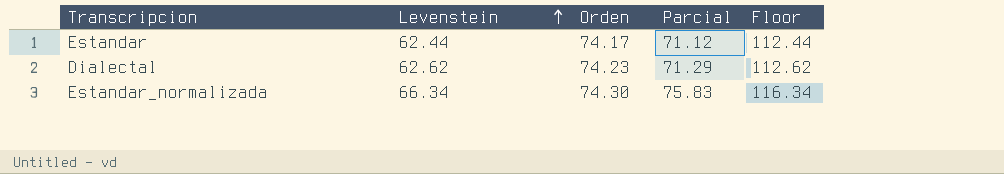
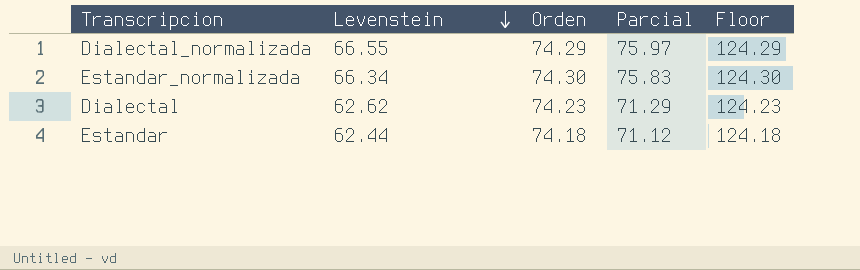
row order: Levenstein ascending -> Levenstein descending
column Floor | formula: [Levenstein] + 50 -> [Orden] + 50
row Dialectal_normalizada: none -> 66.55 | 74.29 | 75.97 | 124.29
Estandar | Orden: 74.17 -> 74.18

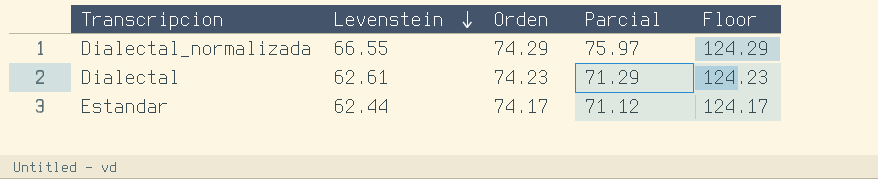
row Estandar_normalizada: 66.34 | 74.30 | 75.83 | 124.30 -> none
Dialectal | Levenstein: 62.62 -> 62.61
Estandar | Orden: 74.18 -> 74.17
Estandar | Floor: 124.18 -> 124.17

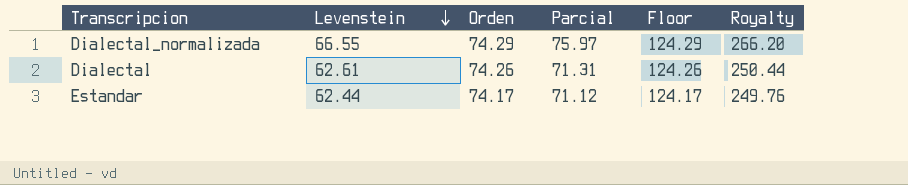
column Royalty | formula: none -> [Levenstein] * 4
Dialectal | Orden: 74.23 -> 74.26
Dialectal | Parcial: 71.29 -> 71.31
Dialectal | Floor: 124.23 -> 124.26

